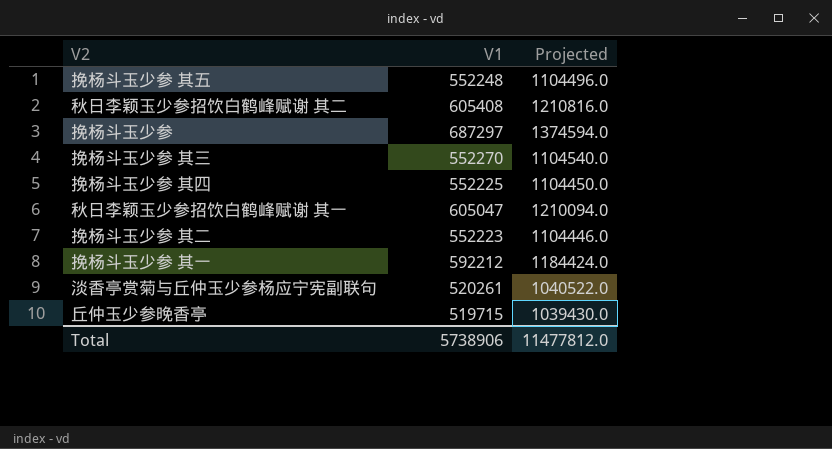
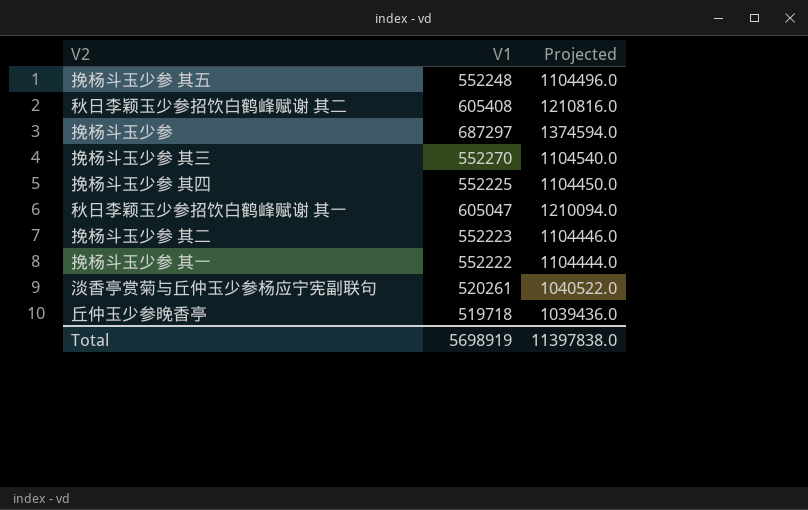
挽杨斗玉少参 其一 | V1: 592212 -> 552222
挽杨斗玉少参 其一 | Projected: 1184424.0 -> 1104444.0
丘仲玉少参晚香亭 | V1: 519715 -> 519718
丘仲玉少参晚香亭 | Projected: 1039430.0 -> 1039436.0
Total | V1: 5738906 -> 5698919
Total | Projected: 11477812.0 -> 11397838.0

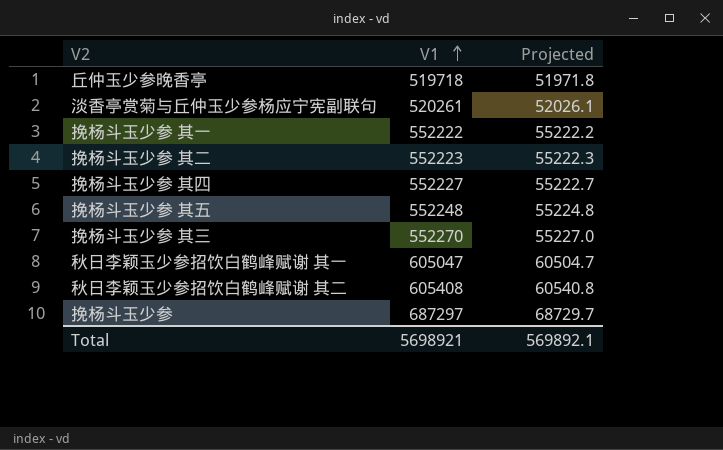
row order: none -> V1 ascending
column Projected | formula: [V1] * 2 -> [V1] * 0.1
挽杨斗玉少参 其四 | V1: 552225 -> 552227
Total | V1: 5698919 -> 5698921
Total | Projected: 11397838.0 -> 569892.1

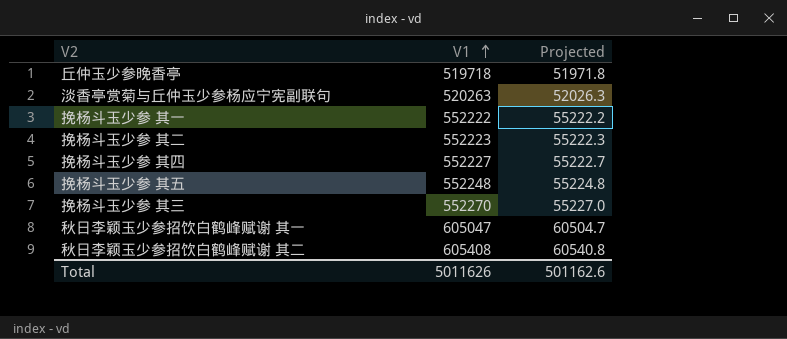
row 挽杨斗玉少参: 687297 | 68729.7 -> none
淡香亭赏菊与丘仲玉少参杨应宁宪副联句 | V1: 520261 -> 520263
淡香亭赏菊与丘仲玉少参杨应宁宪副联句 | Projected: 52026.1 -> 52026.3
Total | V1: 5698921 -> 5011626
Total | Projected: 569892.1 -> 501162.6

